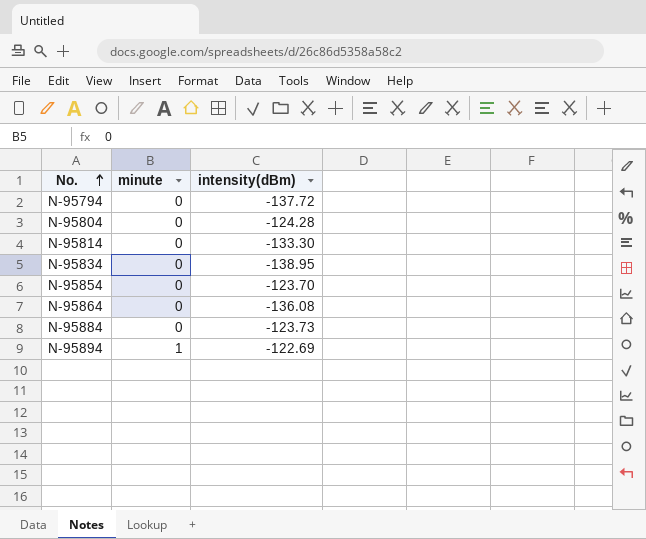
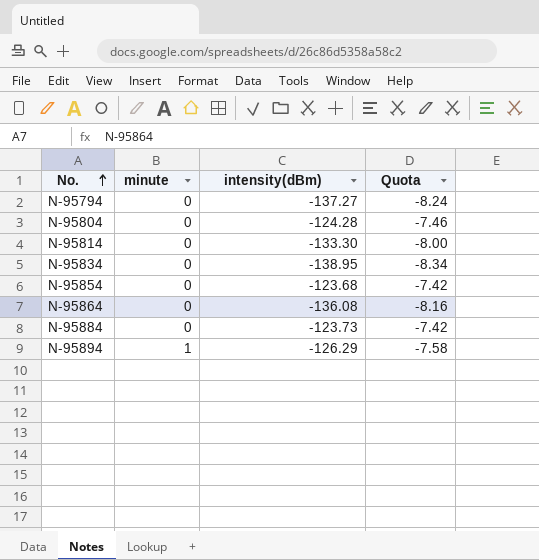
column Quota | formula: none -> [intensity(dBm)] * 0.06
N-95794 | intensity(dBm): -137.72 -> -137.27
N-95854 | intensity(dBm): -123.70 -> -123.68
N-95894 | intensity(dBm): -122.69 -> -126.29

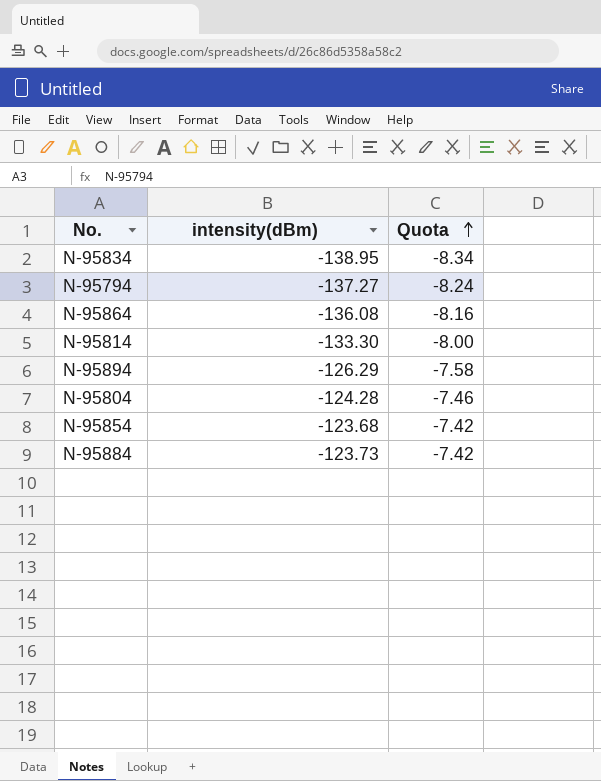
row order: No. ascending -> Quota ascending
column minute | position: 2 -> none

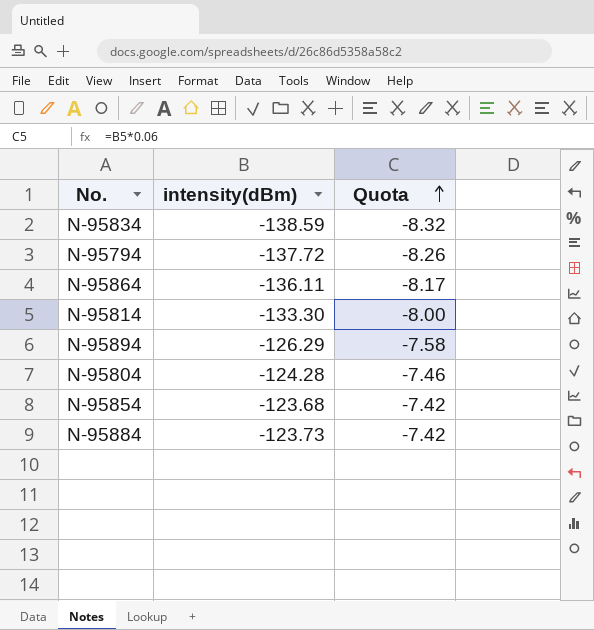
N-95834 | intensity(dBm): -138.95 -> -138.59
N-95834 | Quota: -8.34 -> -8.32
N-95794 | intensity(dBm): -137.27 -> -137.72
N-95794 | Quota: -8.24 -> -8.26
N-95864 | intensity(dBm): -136.08 -> -136.11
N-95864 | Quota: -8.16 -> -8.17

